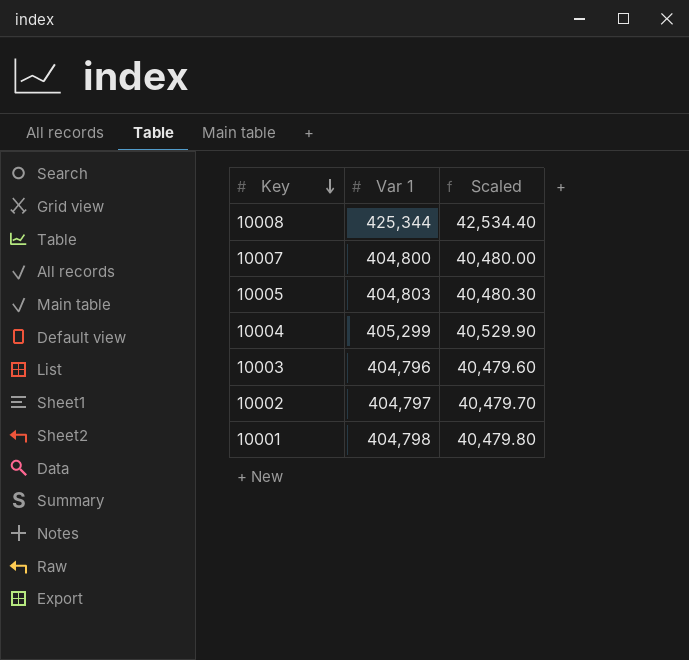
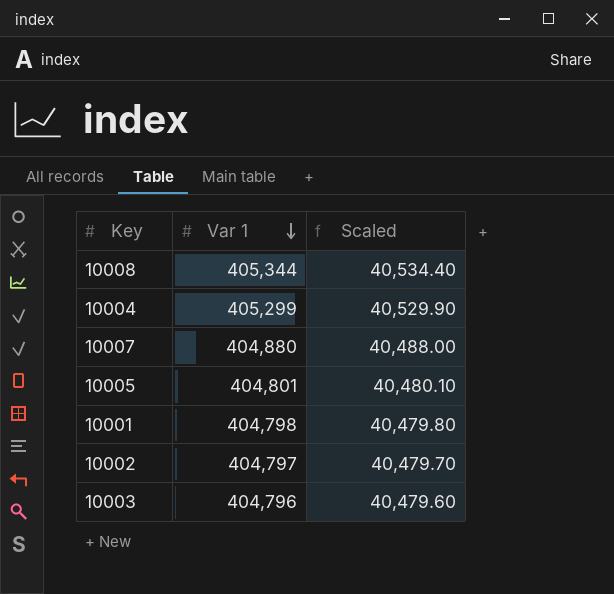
row order: Key descending -> Var 1 descending
10008 | Var 1: 425,344 -> 405,344
10008 | Scaled: 42,534.40 -> 40,534.40
10007 | Var 1: 404,800 -> 404,880
10007 | Scaled: 40,480.00 -> 40,488.00
10005 | Var 1: 404,803 -> 404,801
10005 | Scaled: 40,480.30 -> 40,480.10

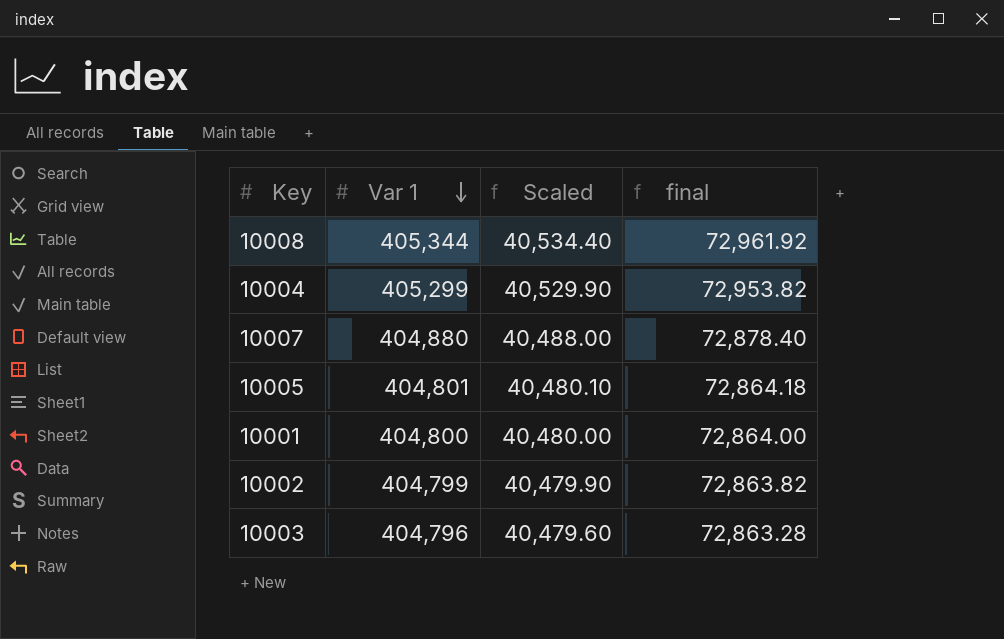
column final | formula: none -> [Var 1] * 0.18
10001 | Var 1: 404,798 -> 404,800
10001 | Scaled: 40,479.80 -> 40,480.00
10002 | Var 1: 404,797 -> 404,799
10002 | Scaled: 40,479.70 -> 40,479.90

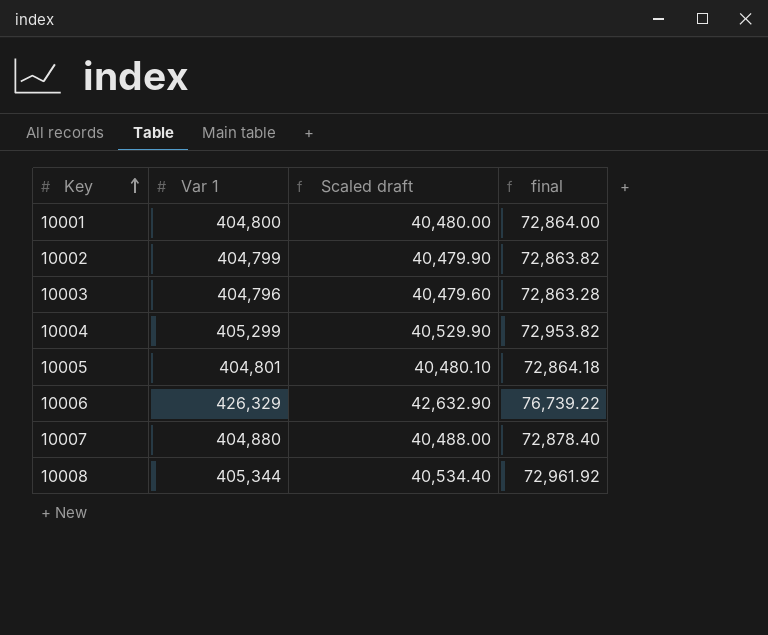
row order: Var 1 descending -> Key ascending
column name: Scaled -> Scaled draft
row 10006: none -> 426,329 | 42,632.90 | 76,739.22

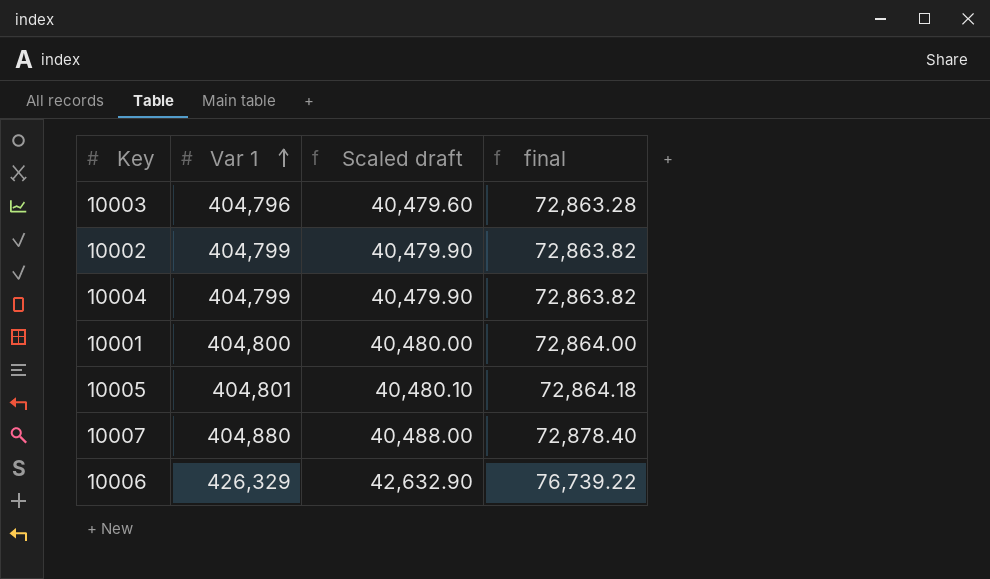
row order: Key ascending -> Var 1 ascending
row 10008: 405,344 | 40,534.40 | 72,961.92 -> none
10004 | Var 1: 405,299 -> 404,799
10004 | Scaled draft: 40,529.90 -> 40,479.90
10004 | final: 72,953.82 -> 72,863.82

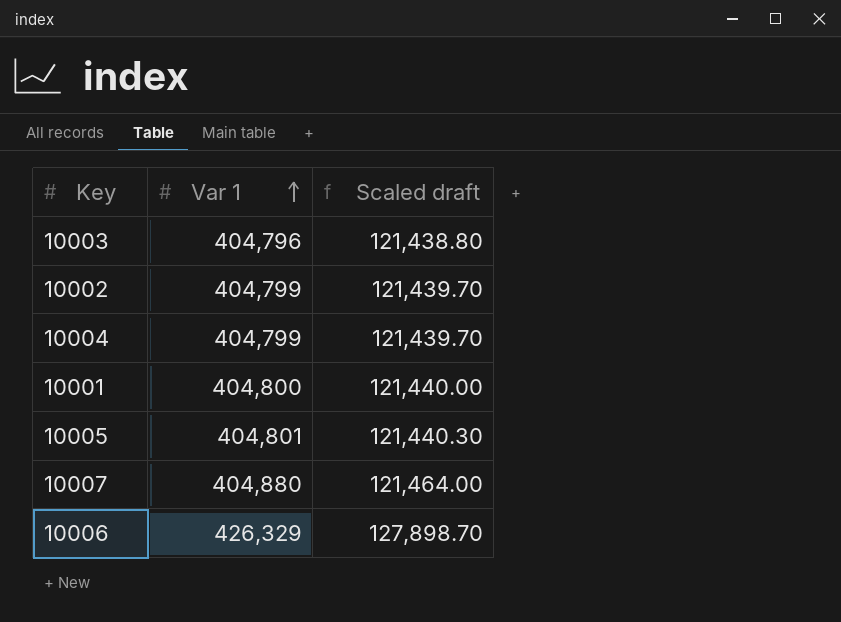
column final | formula: [Var 1] * 0.18 -> none
column Scaled draft | formula: [Var 1] * 0.1 -> [Var 1] * 0.3

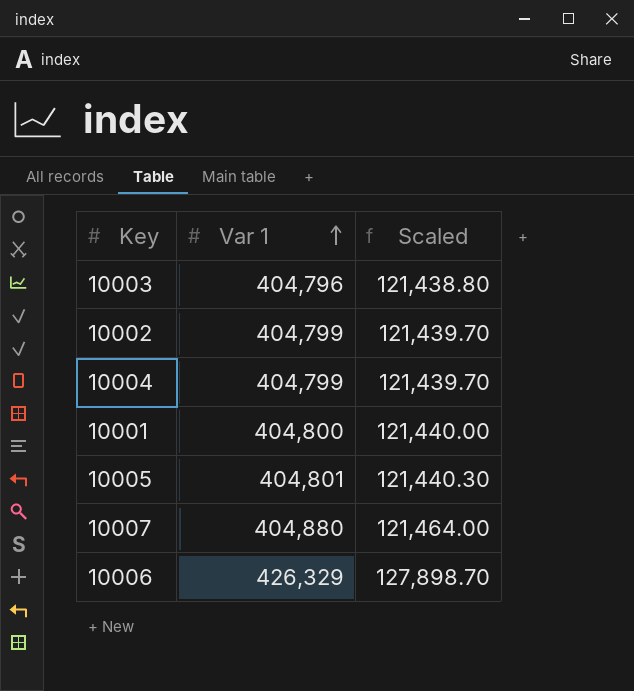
column name: Scaled draft -> Scaled

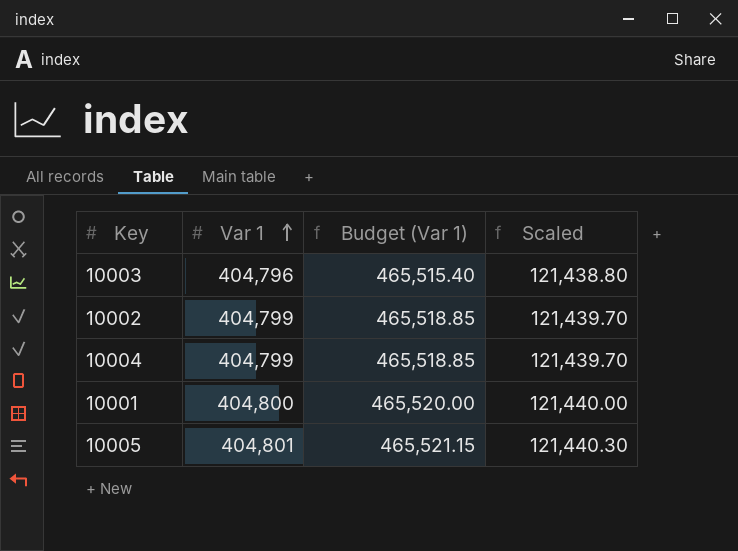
column Budget (Var 1) | formula: none -> [Var 1] * 1.15
row 10007: 404,880 | 121,464.00 -> none
row 10006: 426,329 | 127,898.70 -> none

